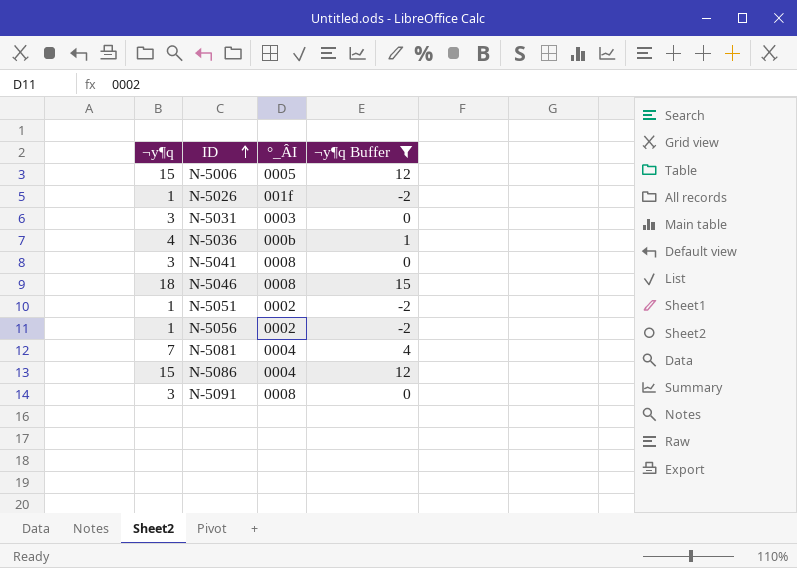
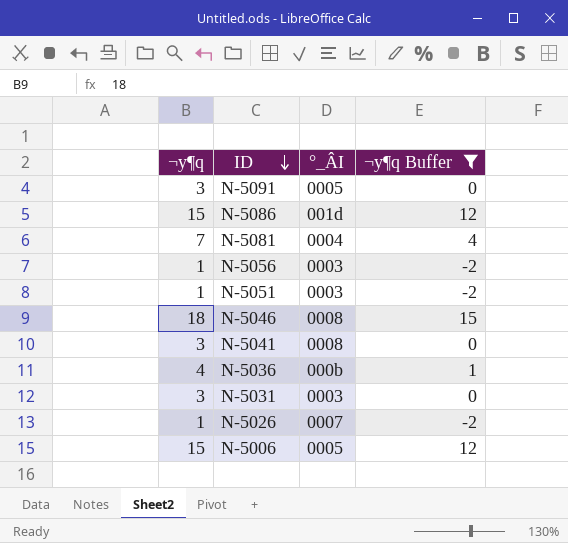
row order: ID ascending -> ID descending
N-5091 | °_ÂI: 0008 -> 0005
N-5086 | °_ÂI: 0004 -> 001d
N-5056 | °_ÂI: 0002 -> 0003
N-5051 | °_ÂI: 0002 -> 0003
N-5026 | °_ÂI: 001f -> 0007

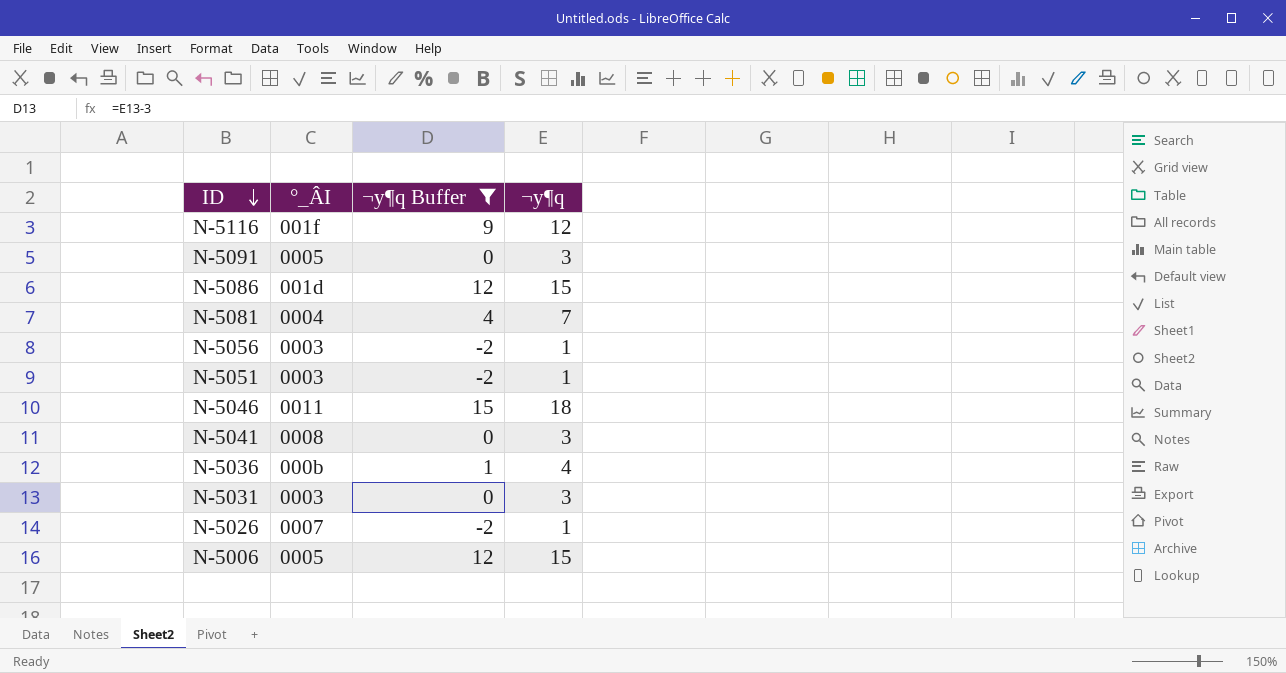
column ¬y¶q | position: 1 -> 4
row N-5116: none -> 001f | 9 | 12
N-5046 | °_ÂI: 0008 -> 0011

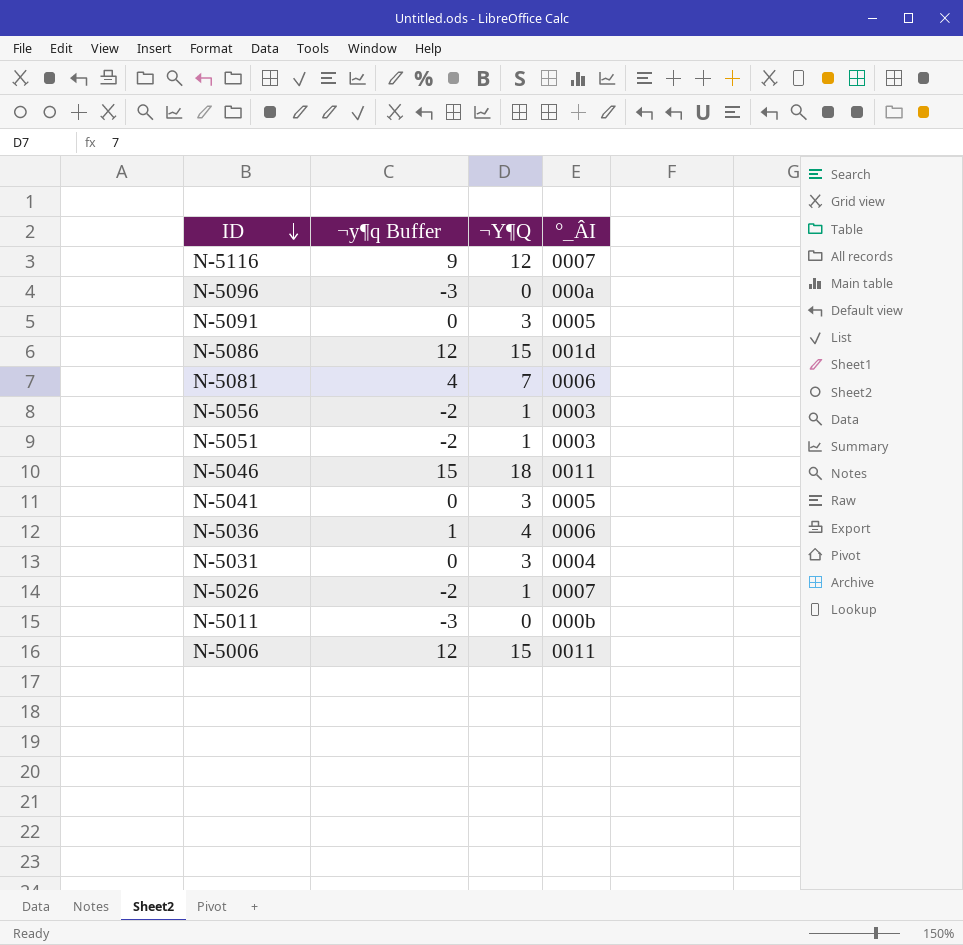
filter: ¬y¶q Buffer != -3 -> none
column name: ¬y¶q -> ¬Y¶Q
column °_ÂI | position: 2 -> 4
N-5116 | °_ÂI: 001f -> 0007
N-5081 | °_ÂI: 0004 -> 0006
N-5041 | °_ÂI: 0008 -> 0005
N-5036 | °_ÂI: 000b -> 0006
N-5031 | °_ÂI: 0003 -> 0004
N-5006 | °_ÂI: 0005 -> 0011

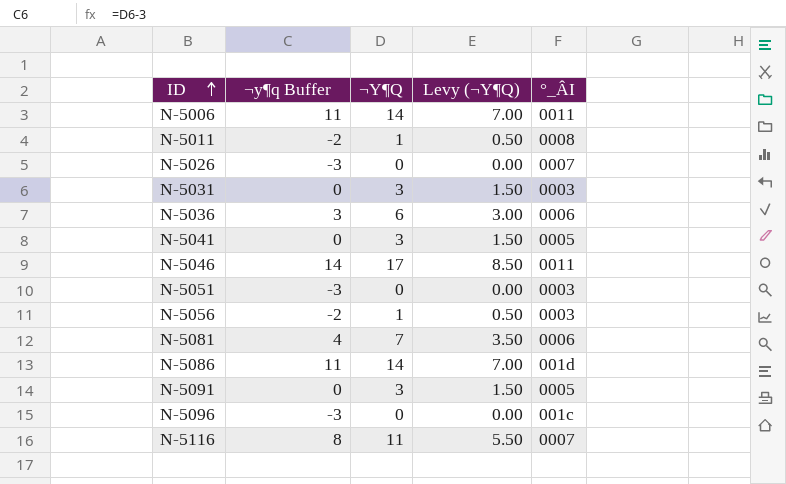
row order: ID descending -> ID ascending
column Levy (¬Y¶Q) | formula: none -> [¬Y¶Q] * 0.5
N-5006 | ¬y¶q Buffer: 12 -> 11
N-5006 | ¬Y¶Q: 15 -> 14
N-5011 | ¬y¶q Buffer: -3 -> -2
N-5011 | ¬Y¶Q: 0 -> 1
N-5011 | °_ÂI: 000b -> 0008
N-5026 | ¬y¶q Buffer: -2 -> -3
N-5026 | ¬Y¶Q: 1 -> 0
N-5031 | °_ÂI: 0004 -> 0003
N-5036 | ¬y¶q Buffer: 1 -> 3
N-5036 | ¬Y¶Q: 4 -> 6
N-5046 | ¬y¶q Buffer: 15 -> 14
N-5046 | ¬Y¶Q: 18 -> 17
N-5051 | ¬y¶q Buffer: -2 -> -3
N-5051 | ¬Y¶Q: 1 -> 0
N-5086 | ¬y¶q Buffer: 12 -> 11
N-5086 | ¬Y¶Q: 15 -> 14
N-5096 | °_ÂI: 000a -> 001c
N-5116 | ¬y¶q Buffer: 9 -> 8
N-5116 | ¬Y¶Q: 12 -> 11

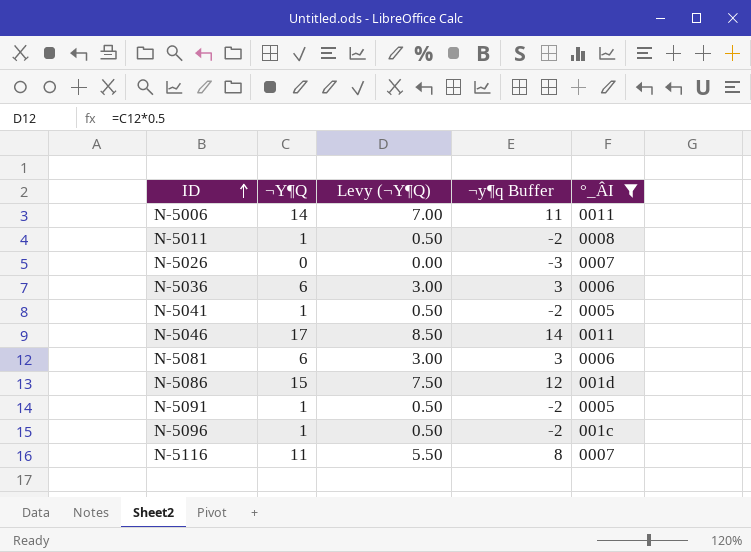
filter: none -> °_ÂI != 0003
column ¬y¶q Buffer | position: 2 -> 4
N-5041 | ¬Y¶Q: 3 -> 1
N-5041 | Levy (¬Y¶Q): 1.50 -> 0.50
N-5041 | ¬y¶q Buffer: 0 -> -2
N-5081 | ¬Y¶Q: 7 -> 6
N-5081 | Levy (¬Y¶Q): 3.50 -> 3.00
N-5081 | ¬y¶q Buffer: 4 -> 3
N-5086 | ¬Y¶Q: 14 -> 15
N-5086 | Levy (¬Y¶Q): 7.00 -> 7.50
N-5086 | ¬y¶q Buffer: 11 -> 12
N-5091 | ¬Y¶Q: 3 -> 1
N-5091 | Levy (¬Y¶Q): 1.50 -> 0.50
N-5091 | ¬y¶q Buffer: 0 -> -2
N-5096 | ¬Y¶Q: 0 -> 1
N-5096 | Levy (¬Y¶Q): 0.00 -> 0.50
N-5096 | ¬y¶q Buffer: -3 -> -2

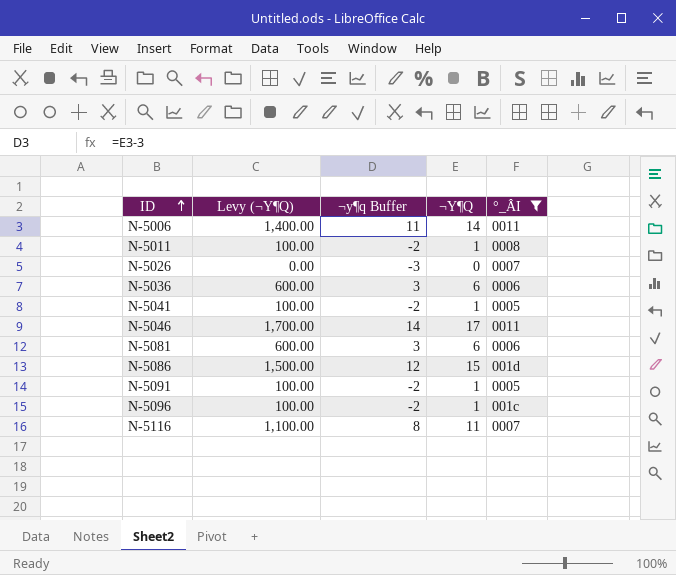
column Levy (¬Y¶Q) | formula: [¬Y¶Q] * 0.5 -> [¬Y¶Q] * 100
column ¬Y¶Q | position: 2 -> 4

